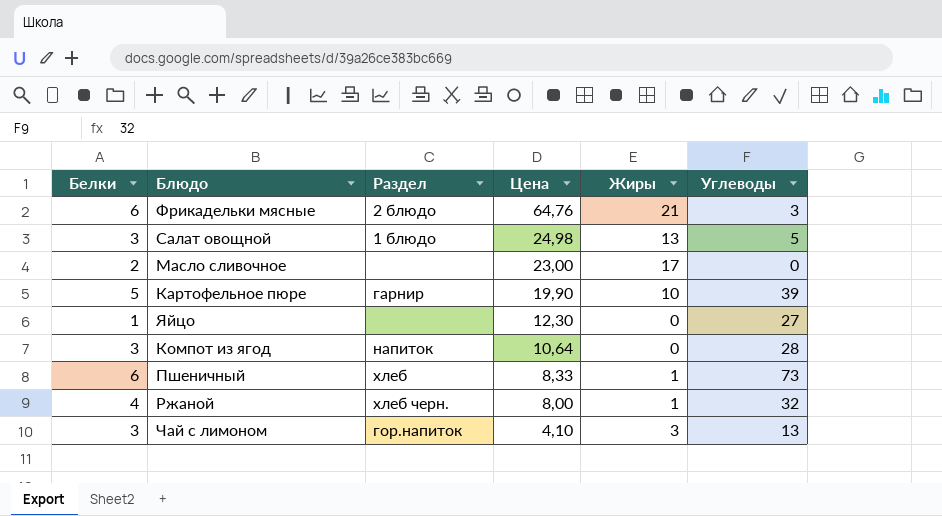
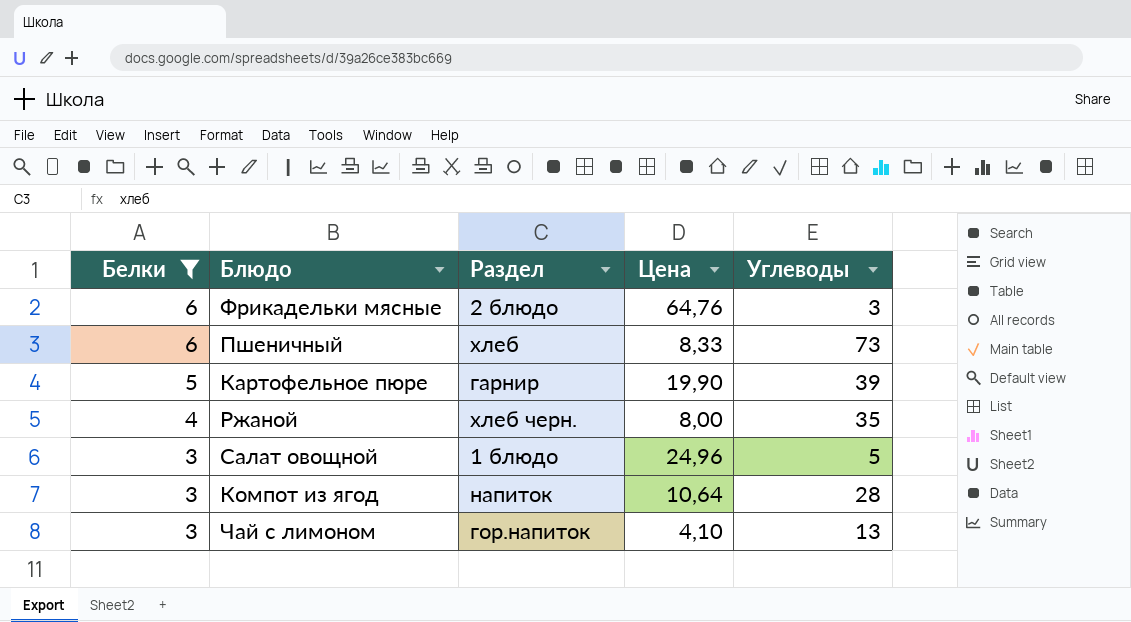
filter: none -> Белки >= 3
row order: Цена descending -> Белки descending
column Жиры | position: 5 -> none
Ржаной | Углеводы: 32 -> 35
Салат овощной | Цена: 24,98 -> 24,96

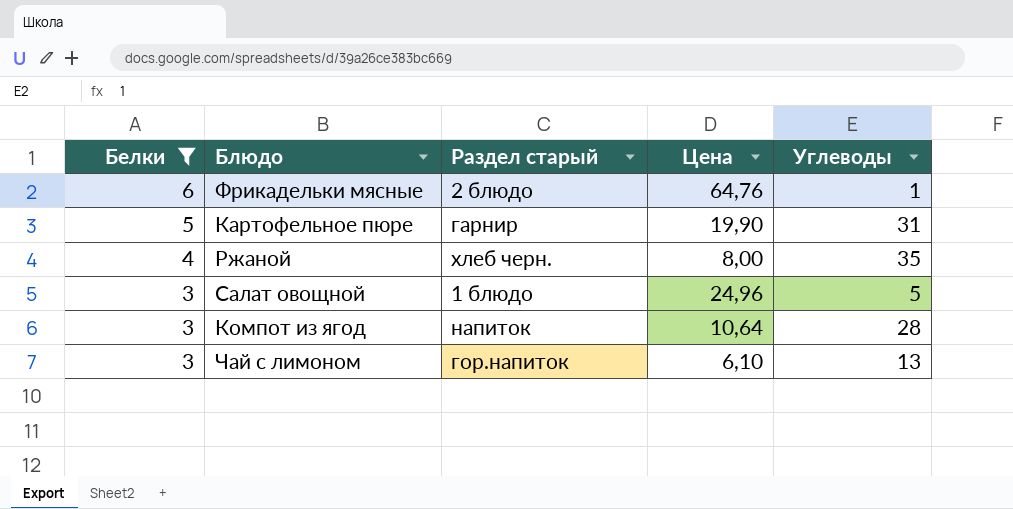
column name: Раздел -> Раздел старый
row Пшеничный: 6 | хлеб | 8,33 | 73 -> none
Фрикадельки мясные | Углеводы: 3 -> 1
Картофельное пюре | Углеводы: 39 -> 31
Чай с лимоном | Цена: 4,10 -> 6,10

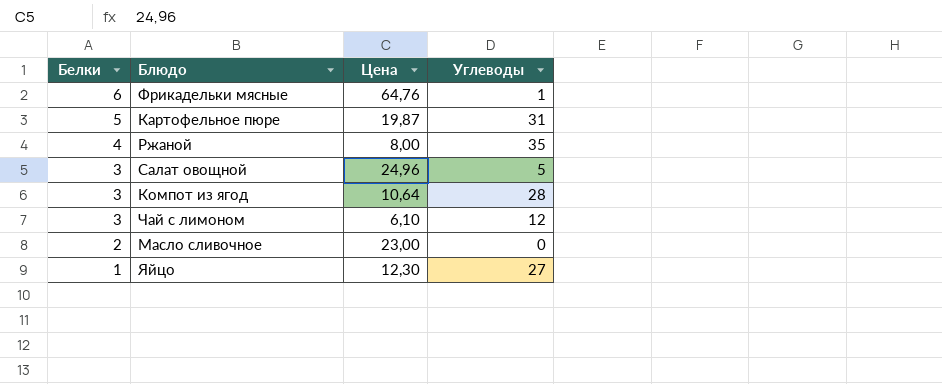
filter: Белки >= 3 -> none
column Раздел старый | position: 3 -> none
Картофельное пюре | Цена: 19,90 -> 19,87
Чай с лимоном | Углеводы: 13 -> 12

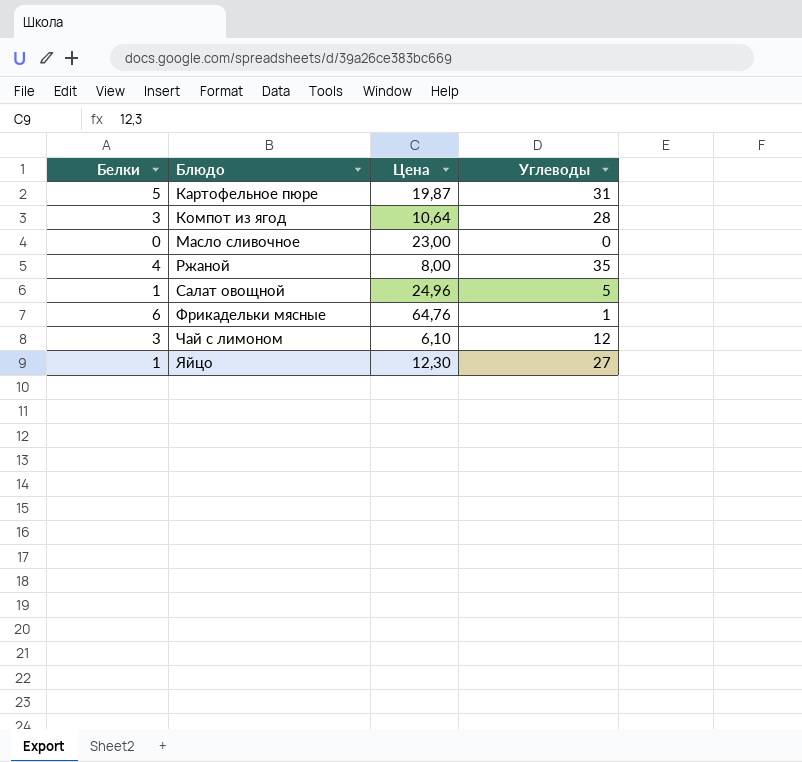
row order: Белки descending -> Блюдо ascending
Масло сливочное | Белки: 2 -> 0
Салат овощной | Белки: 3 -> 1

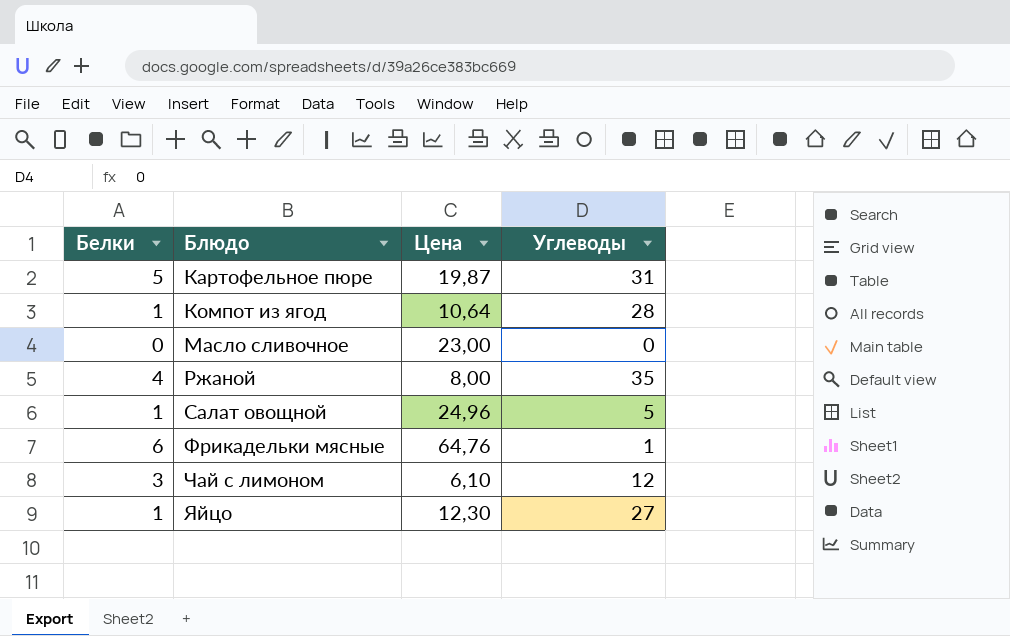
Компот из ягод | Белки: 3 -> 1

